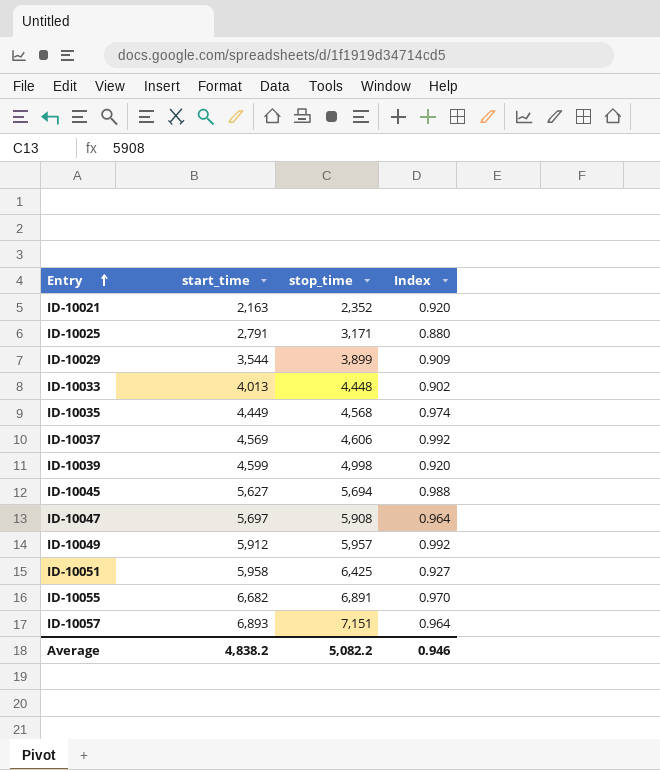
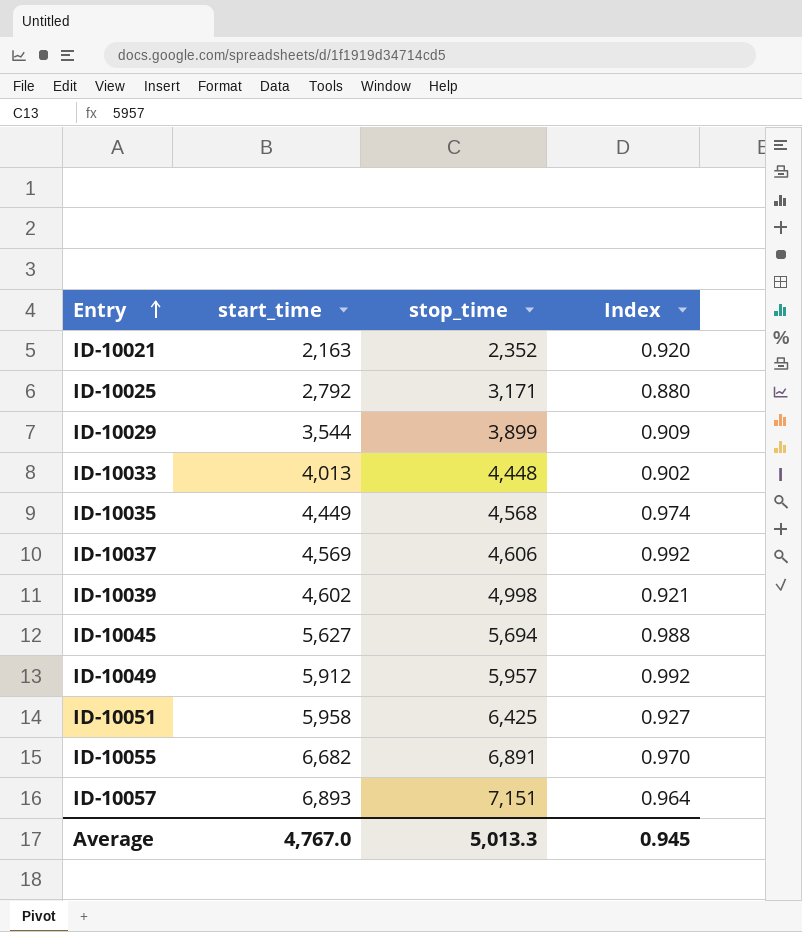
row ID-10047: 5,697 | 5,908 | 0.964 -> none
ID-10025 | start_time: 2,791 -> 2,792
ID-10039 | start_time: 4,599 -> 4,602
ID-10039 | Index: 0.920 -> 0.921
Average | start_time: 4,838.2 -> 4,767.0
Average | stop_time: 5,082.2 -> 5,013.3
Average | Index: 0.946 -> 0.945

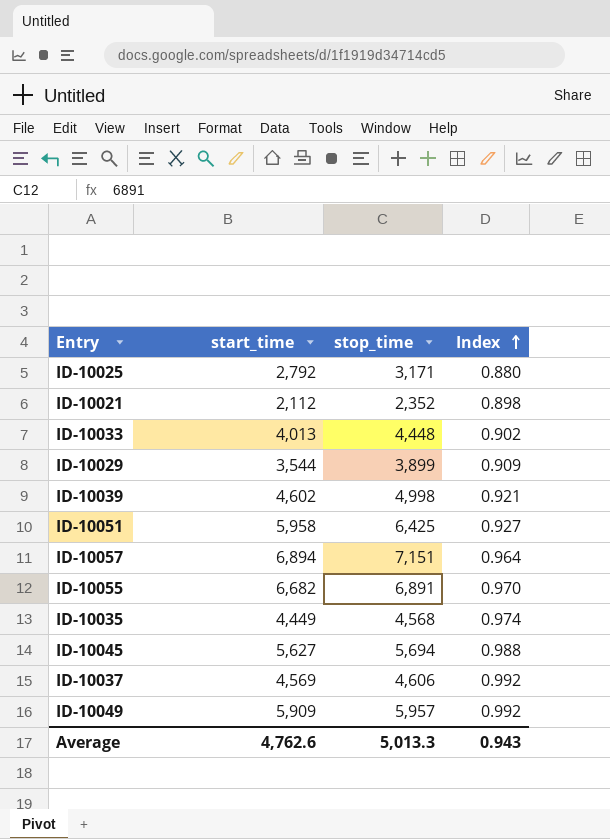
row order: Entry ascending -> Index ascending
ID-10021 | start_time: 2,163 -> 2,112
ID-10021 | Index: 0.920 -> 0.898
ID-10057 | start_time: 6,893 -> 6,894
ID-10049 | start_time: 5,912 -> 5,909
Average | start_time: 4,767.0 -> 4,762.6
Average | Index: 0.945 -> 0.943

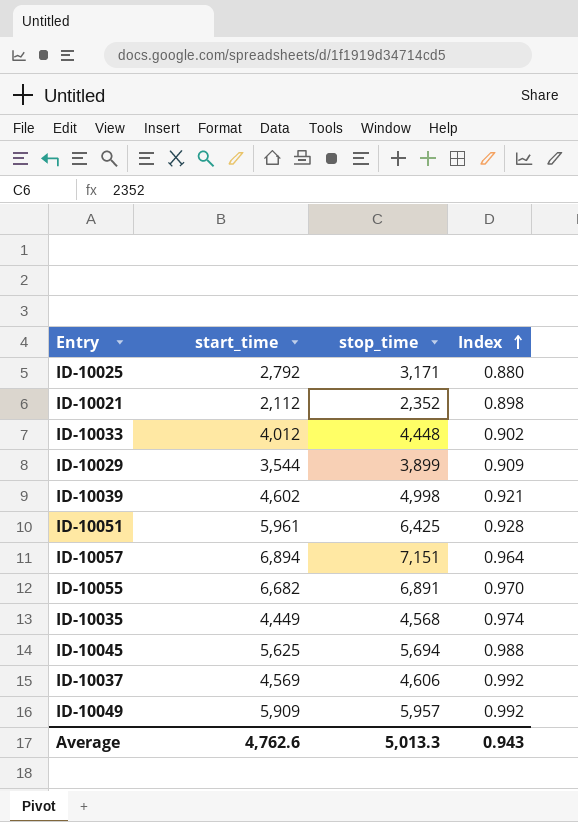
ID-10033 | start_time: 4,013 -> 4,012
ID-10051 | start_time: 5,958 -> 5,961
ID-10051 | Index: 0.927 -> 0.928
ID-10045 | start_time: 5,627 -> 5,625

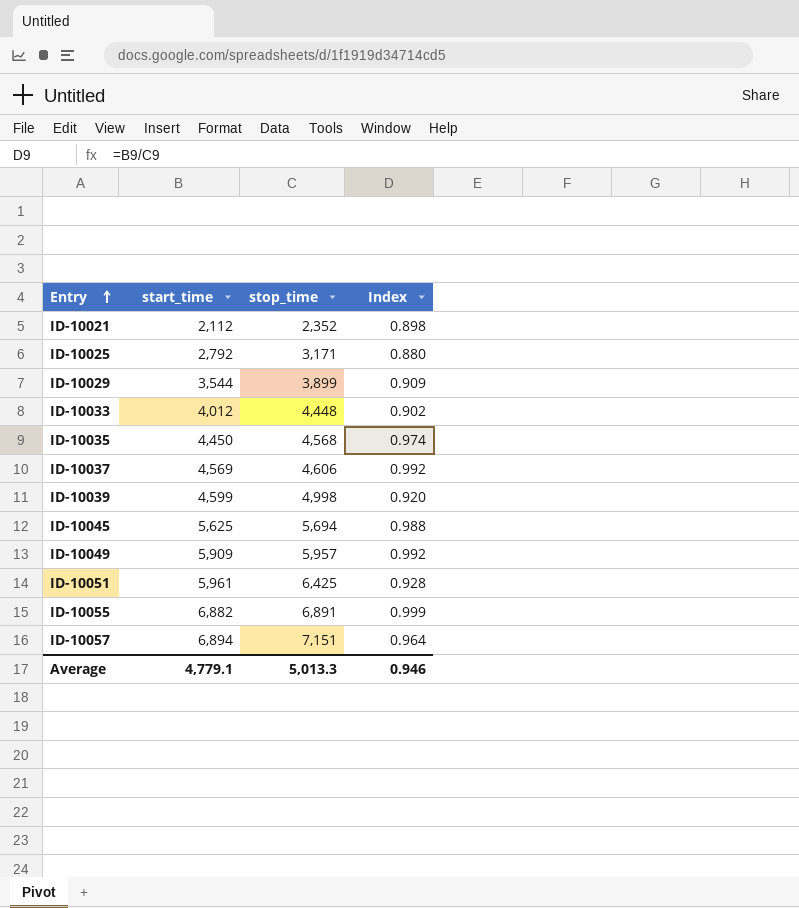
row order: Index ascending -> Entry ascending
ID-10035 | start_time: 4,449 -> 4,450
ID-10039 | start_time: 4,602 -> 4,599
ID-10039 | Index: 0.921 -> 0.920
ID-10055 | start_time: 6,682 -> 6,882
ID-10055 | Index: 0.970 -> 0.999
Average | start_time: 4,762.6 -> 4,779.1
Average | Index: 0.943 -> 0.946

